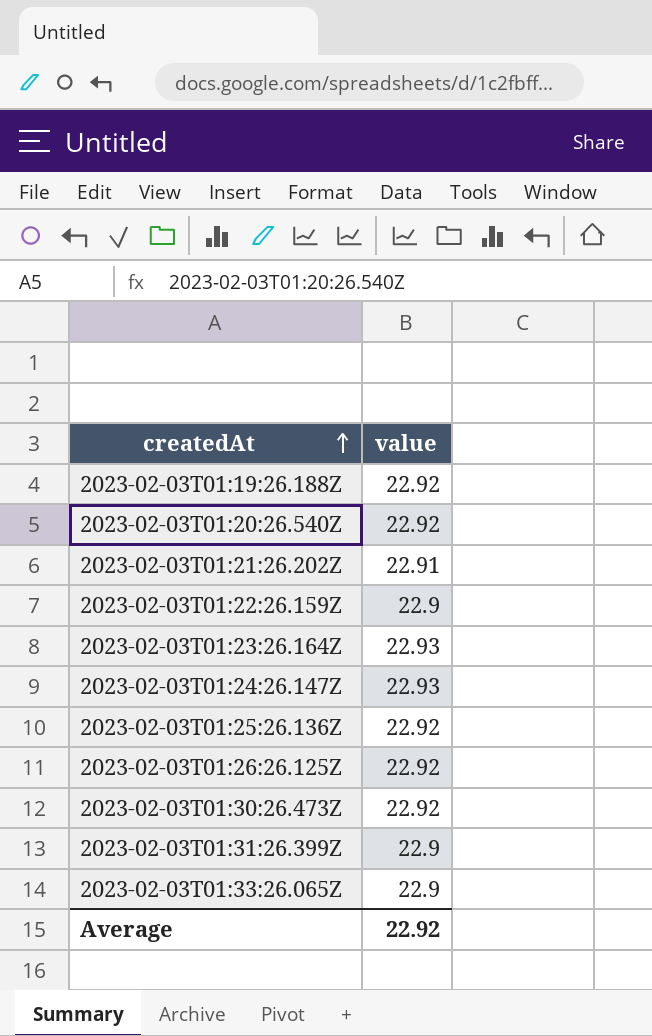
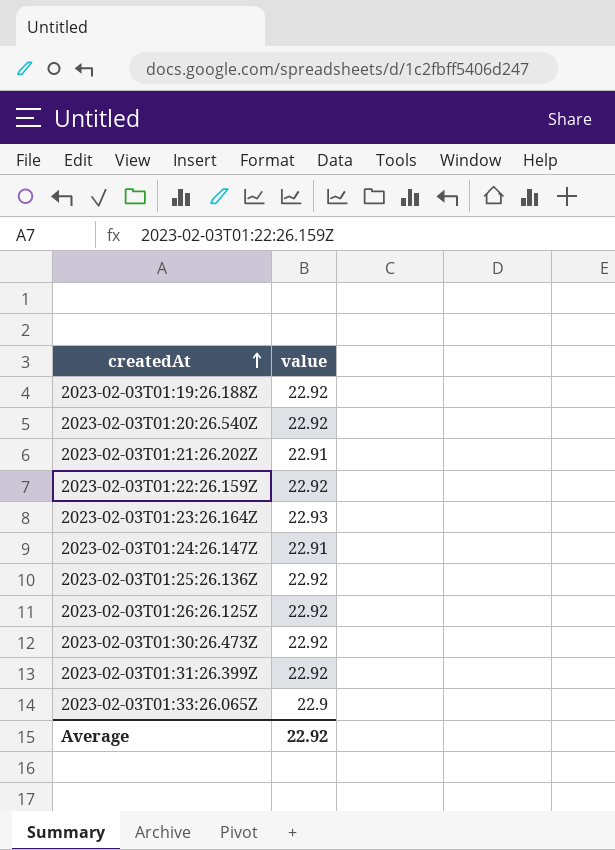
2023-02-03T01:22:26.159Z | value: 22.9 -> 22.92
2023-02-03T01:24:26.147Z | value: 22.93 -> 22.91
2023-02-03T01:31:26.399Z | value: 22.9 -> 22.92

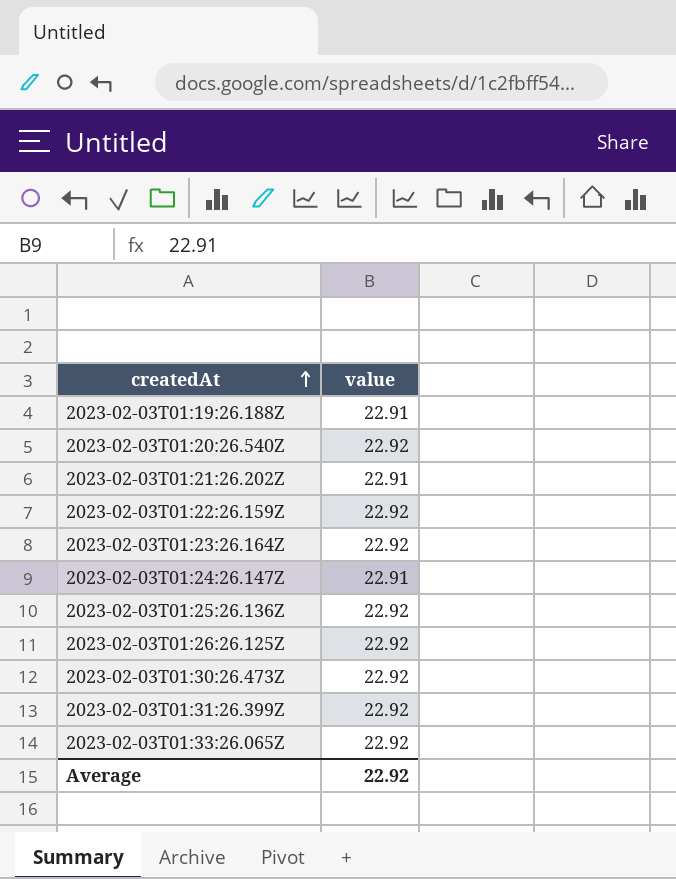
2023-02-03T01:19:26.188Z | value: 22.92 -> 22.91
2023-02-03T01:23:26.164Z | value: 22.93 -> 22.92
2023-02-03T01:33:26.065Z | value: 22.9 -> 22.92

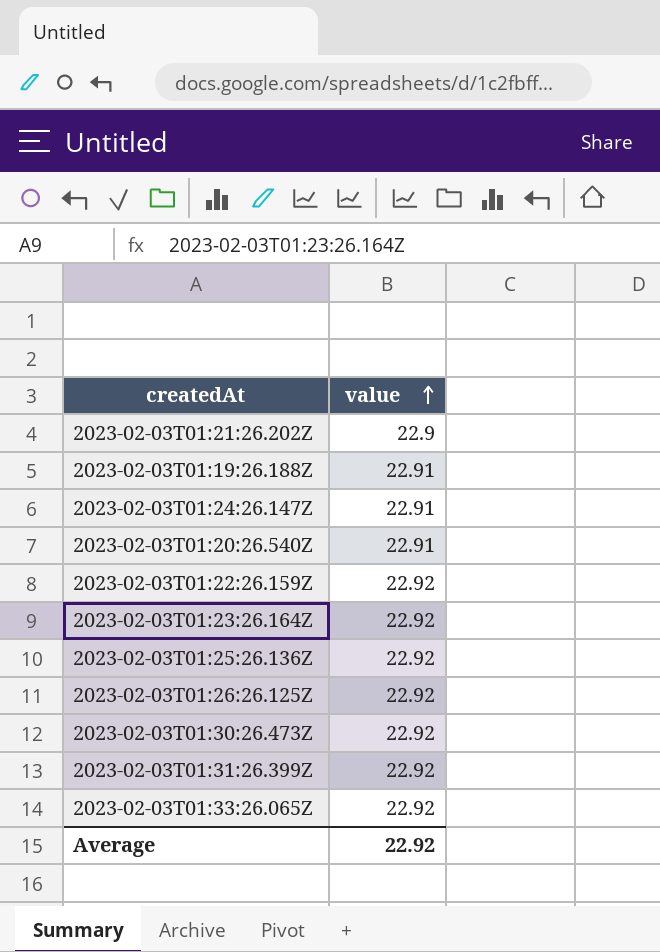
row order: createdAt ascending -> value ascending
2023-02-03T01:21:26.202Z | value: 22.91 -> 22.9
2023-02-03T01:20:26.540Z | value: 22.92 -> 22.91

